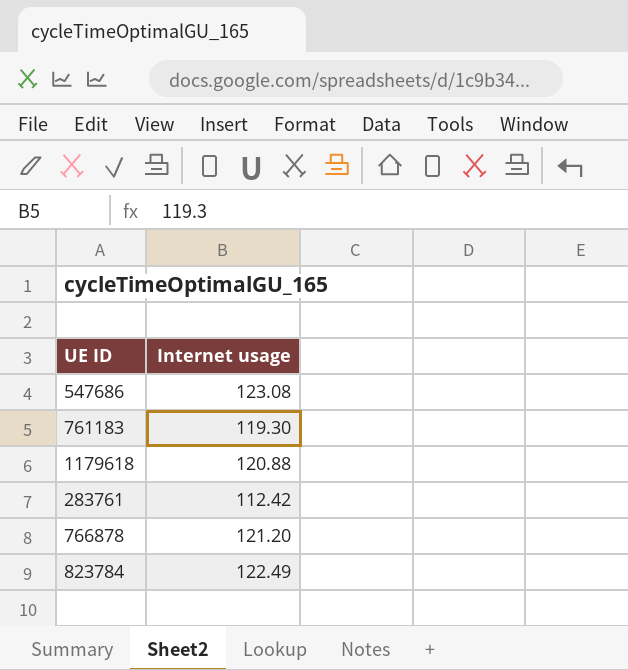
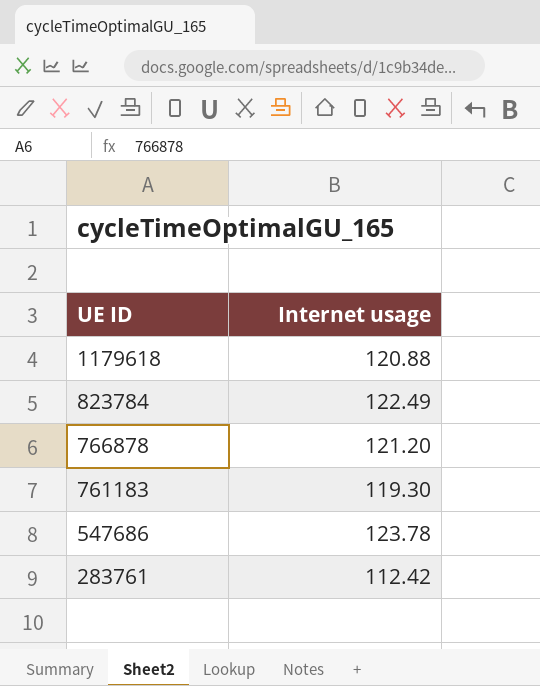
row order: none -> UE ID descending
547686 | Internet usage: 123.08 -> 123.78

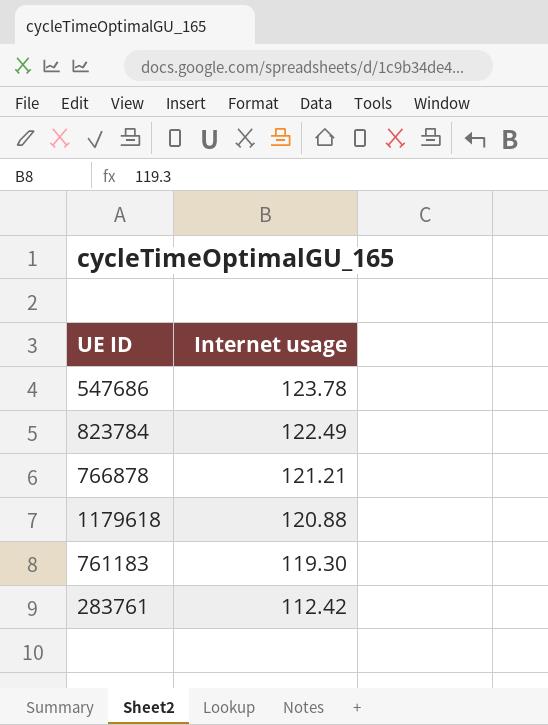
row order: UE ID descending -> Internet usage descending
766878 | Internet usage: 121.20 -> 121.21

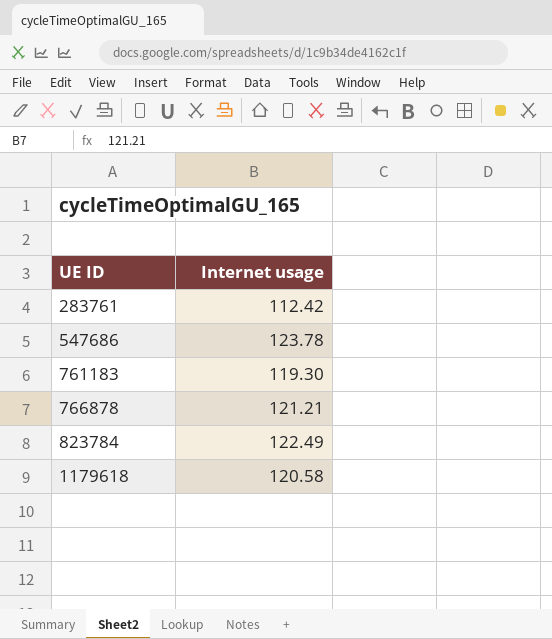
row order: Internet usage descending -> UE ID ascending
1179618 | Internet usage: 120.88 -> 120.58

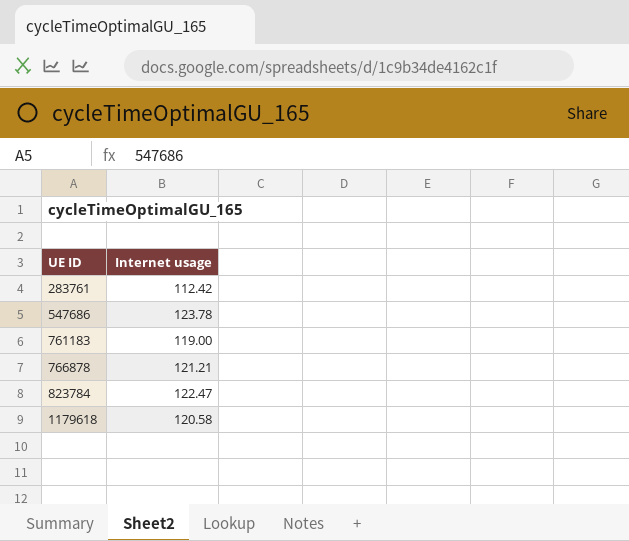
761183 | Internet usage: 119.30 -> 119.00
823784 | Internet usage: 122.49 -> 122.47

